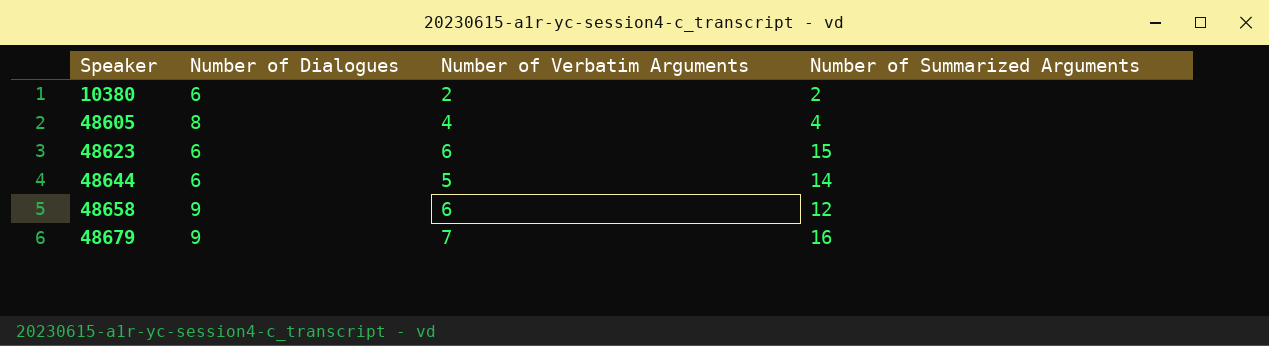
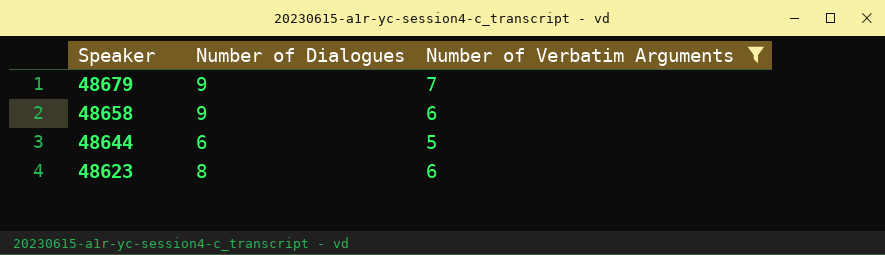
filter: none -> Number of Verbatim Arguments >= 5
row order: Speaker ascending -> Speaker descending
column Number of Summarized Arguments | position: 4 -> none
48623 | Number of Dialogues: 6 -> 8

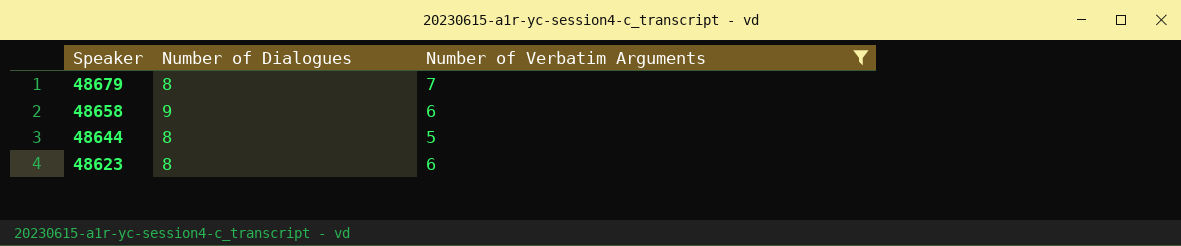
48679 | Number of Dialogues: 9 -> 8
48644 | Number of Dialogues: 6 -> 8

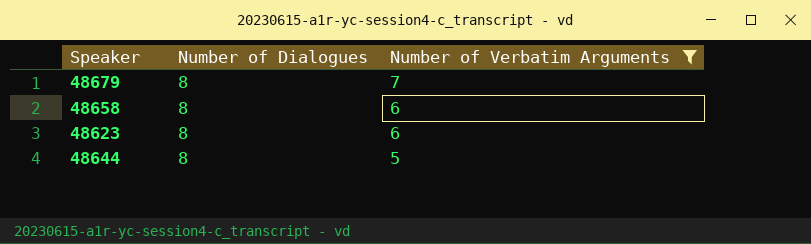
row order: Speaker descending -> Number of Verbatim Arguments descending
48658 | Number of Dialogues: 9 -> 8

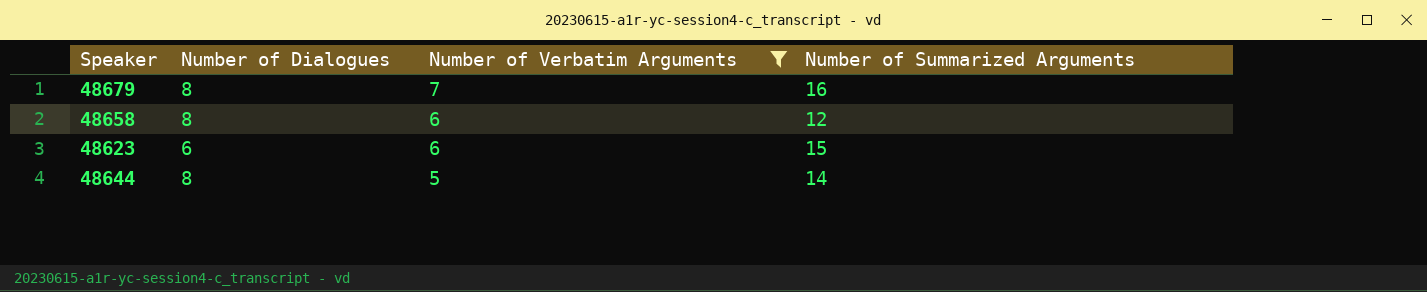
column Number of Summarized Arguments | position: none -> 4
48623 | Number of Dialogues: 8 -> 6

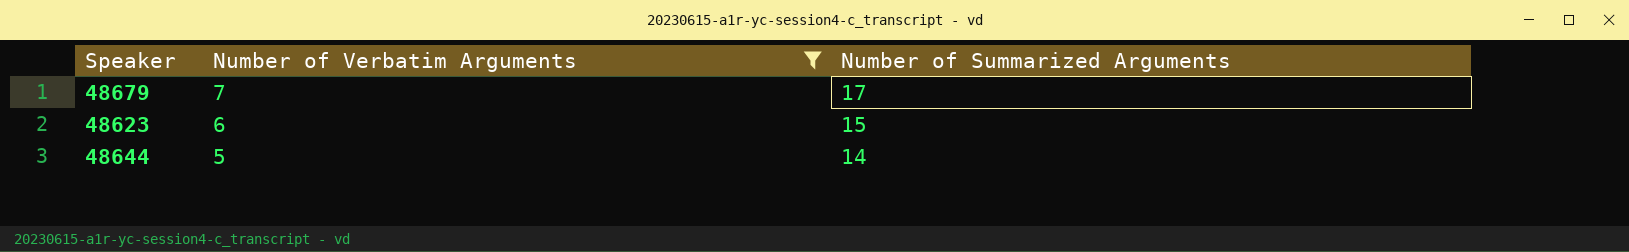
column Number of Dialogues | position: 2 -> none
row 48658: 8 | 6 | 12 -> none
48679 | Number of Summarized Arguments: 16 -> 17

